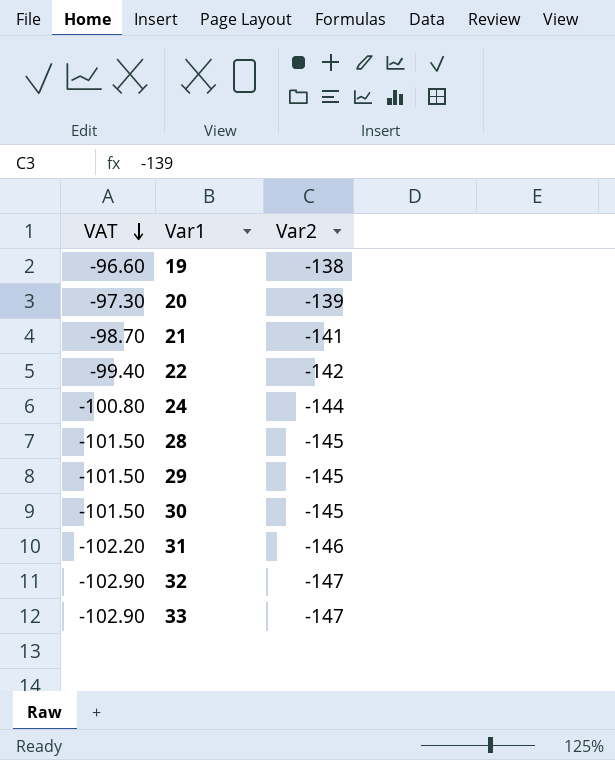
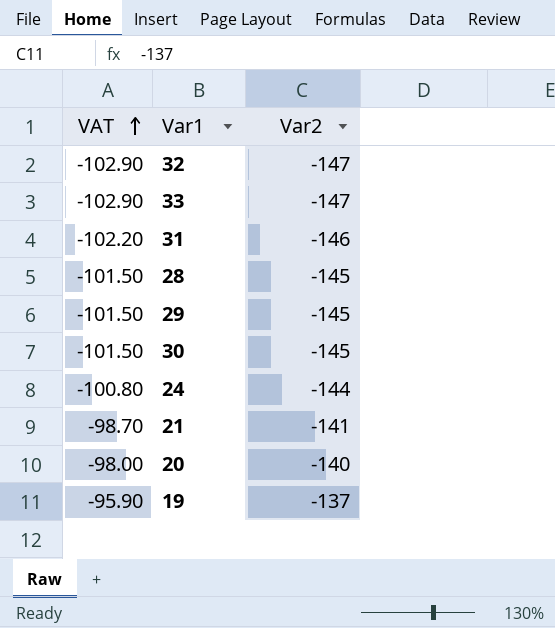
row order: VAT descending -> VAT ascending
row 22: -99.40 | -142 -> none
20 | VAT: -97.30 -> -98.00
20 | Var2: -139 -> -140
19 | VAT: -96.60 -> -95.90
19 | Var2: -138 -> -137

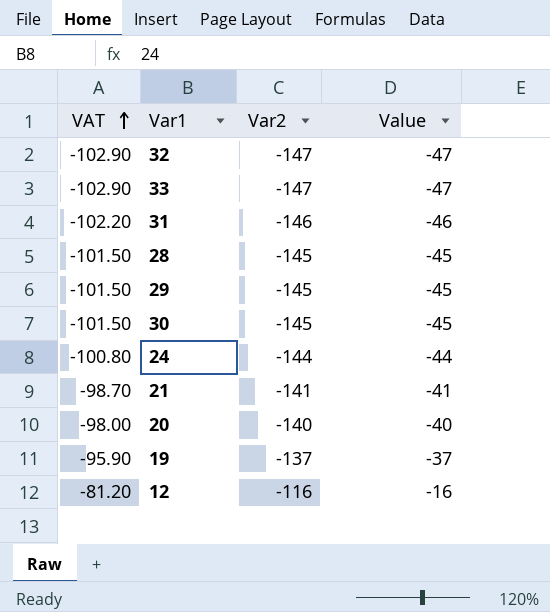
column Value | formula: none -> [Var2] + 100
row 12: none -> -81.20 | -116 | -16

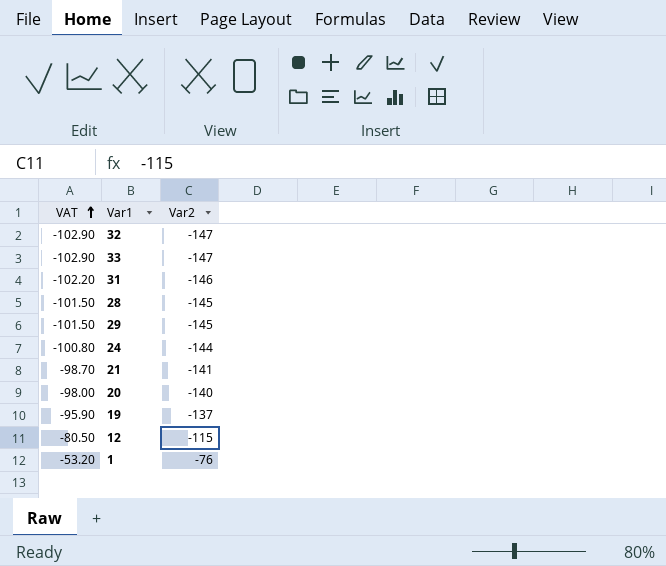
column Value | formula: [Var2] + 100 -> none
row 30: -101.50 | -145 | -45 -> none
12 | VAT: -81.20 -> -80.50
12 | Var2: -116 -> -115
row 1: none -> -53.20 | -76

